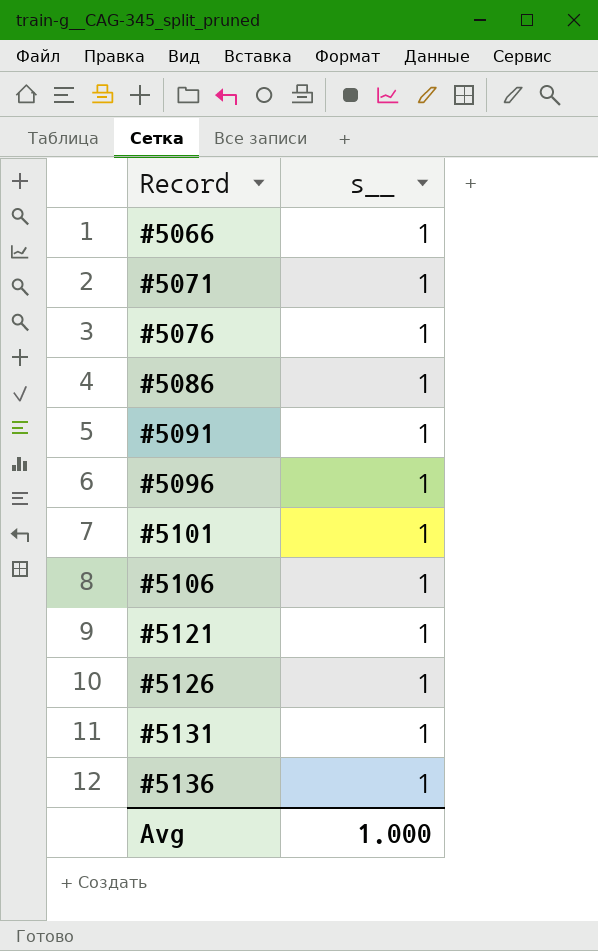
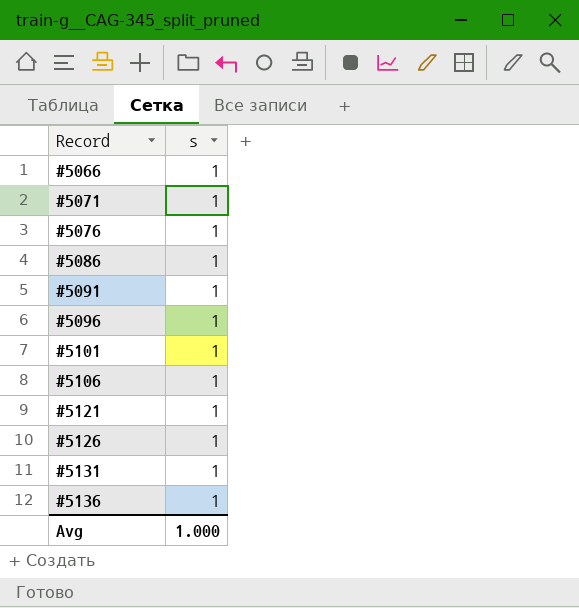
column name: s__ -> s

